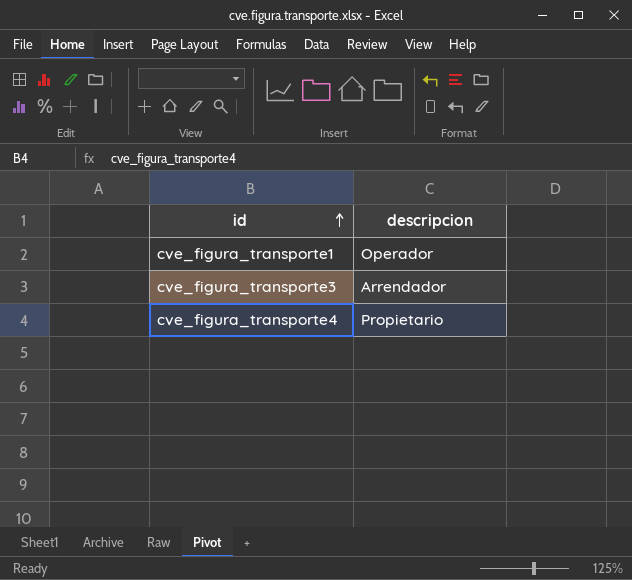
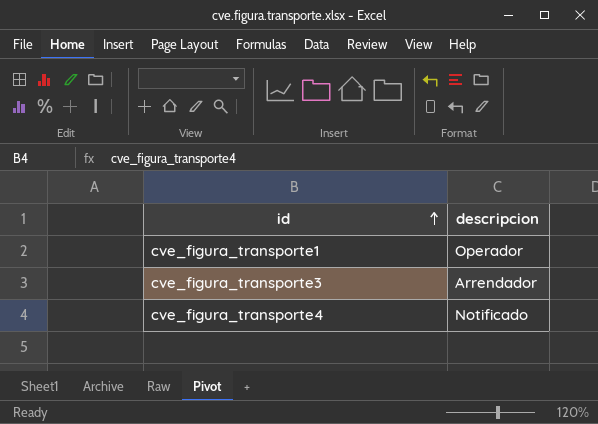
cve_figura_transporte4 | descripcion: Propietario -> Notificado

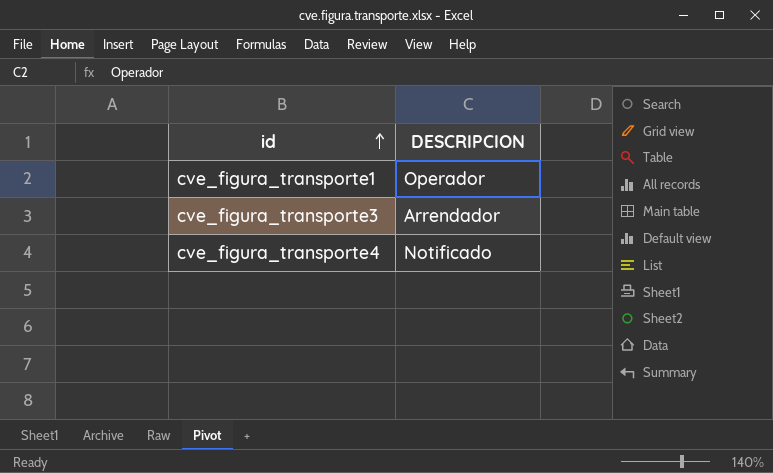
column name: descripcion -> DESCRIPCION

